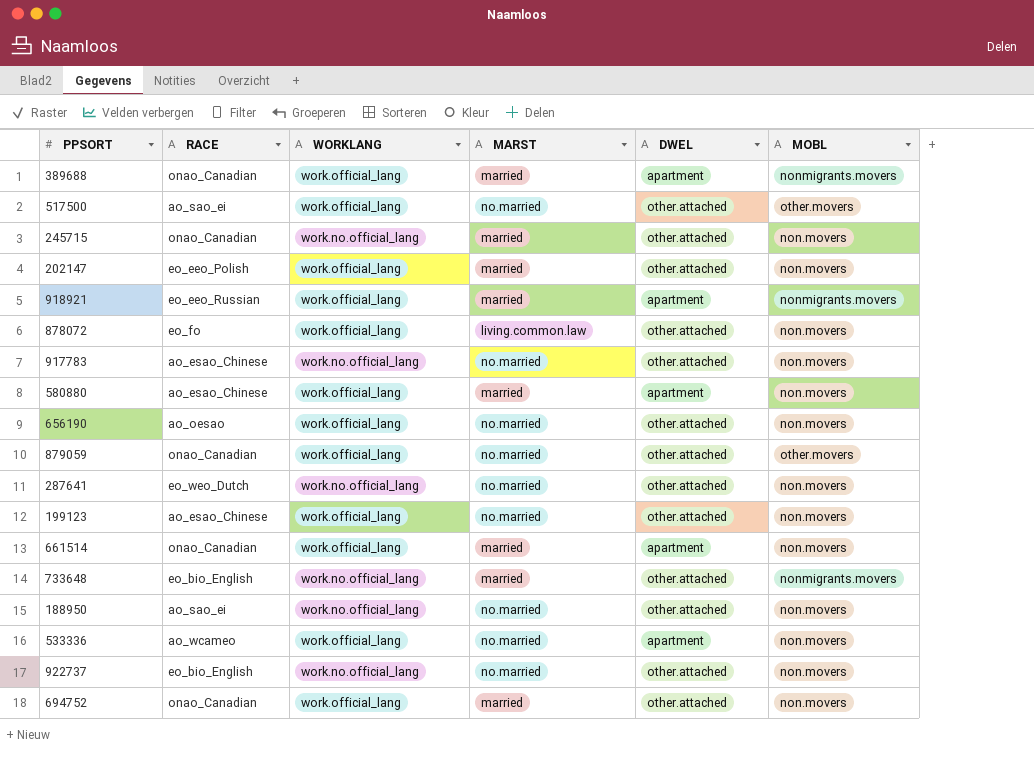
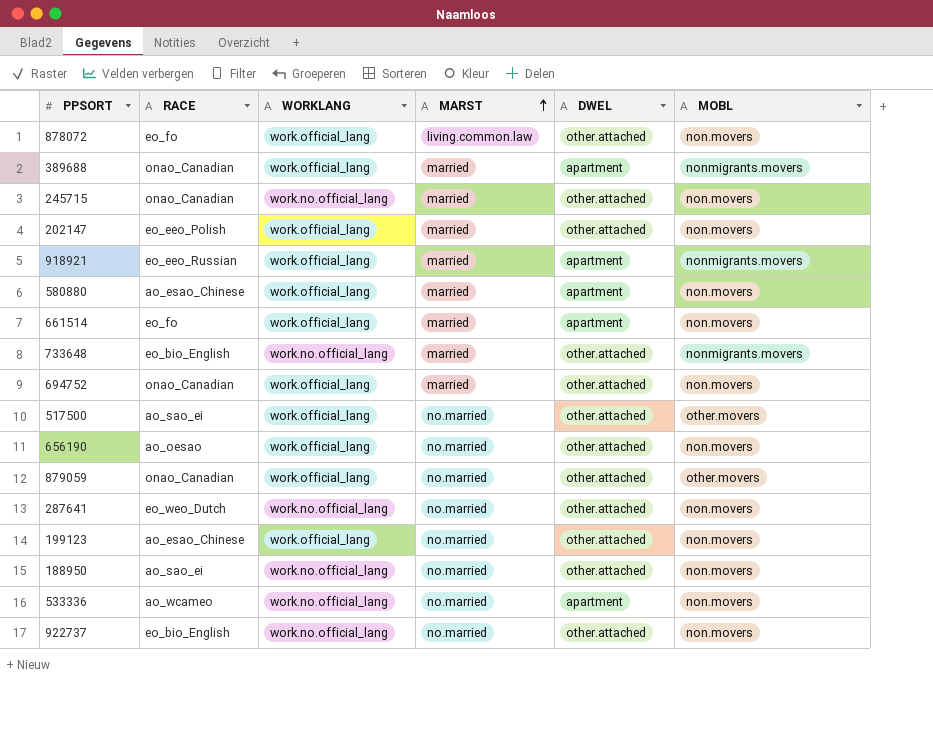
row order: none -> MARST ascending
row 917783: ao_esao_Chinese | work.no.official_lang | no.married | other.attached | non.movers -> none
661514 | RACE: onao_Canadian -> eo_fo
533336 | WORKLANG: work.official_lang -> work.no.official_lang

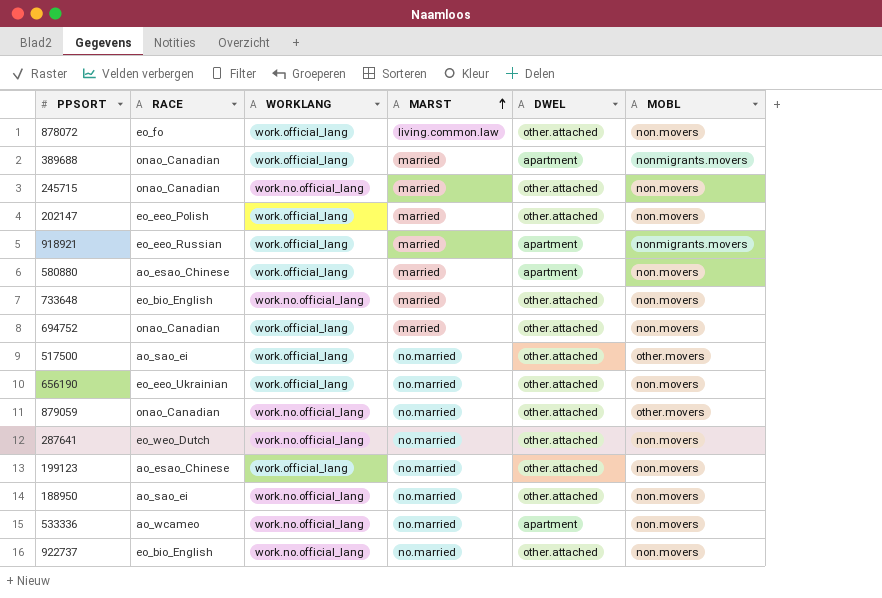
row 661514: eo_fo | work.official_lang | married | apartment | non.movers -> none
733648 | MOBL: nonmigrants.movers -> non.movers
656190 | RACE: ao_oesao -> eo_eeo_Ukrainian
879059 | WORKLANG: work.official_lang -> work.no.official_lang

